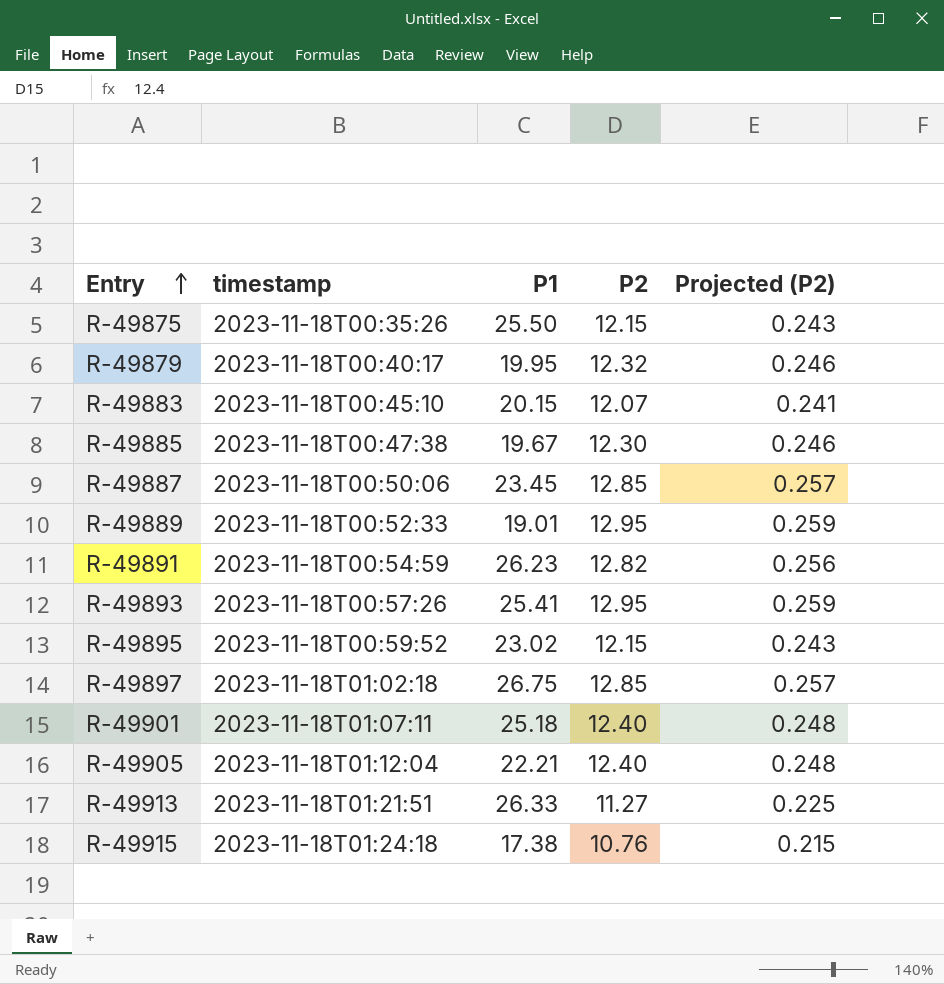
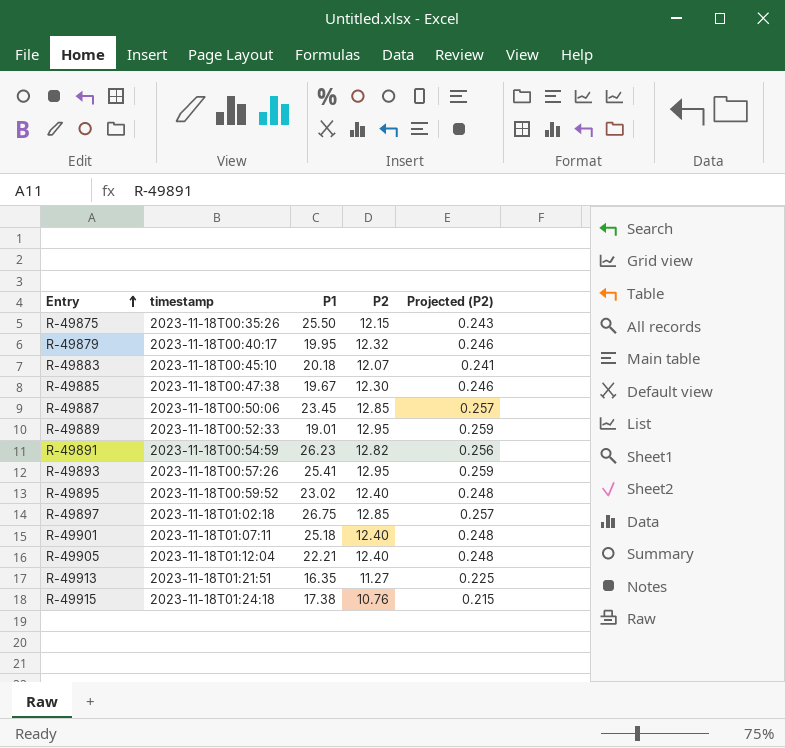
R-49883 | P1: 20.15 -> 20.18
R-49895 | P2: 12.15 -> 12.40
R-49895 | Projected (P2): 0.243 -> 0.248
R-49913 | P1: 26.33 -> 16.35

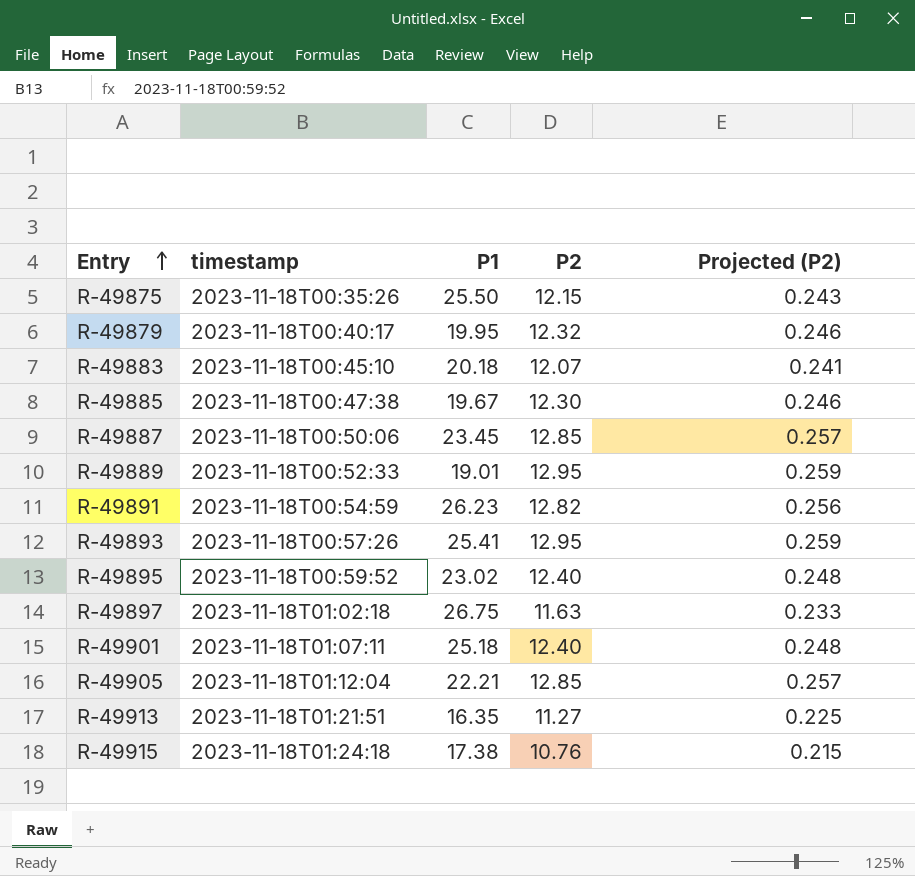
R-49897 | P2: 12.85 -> 11.63
R-49897 | Projected (P2): 0.257 -> 0.233
R-49905 | P2: 12.40 -> 12.85
R-49905 | Projected (P2): 0.248 -> 0.257

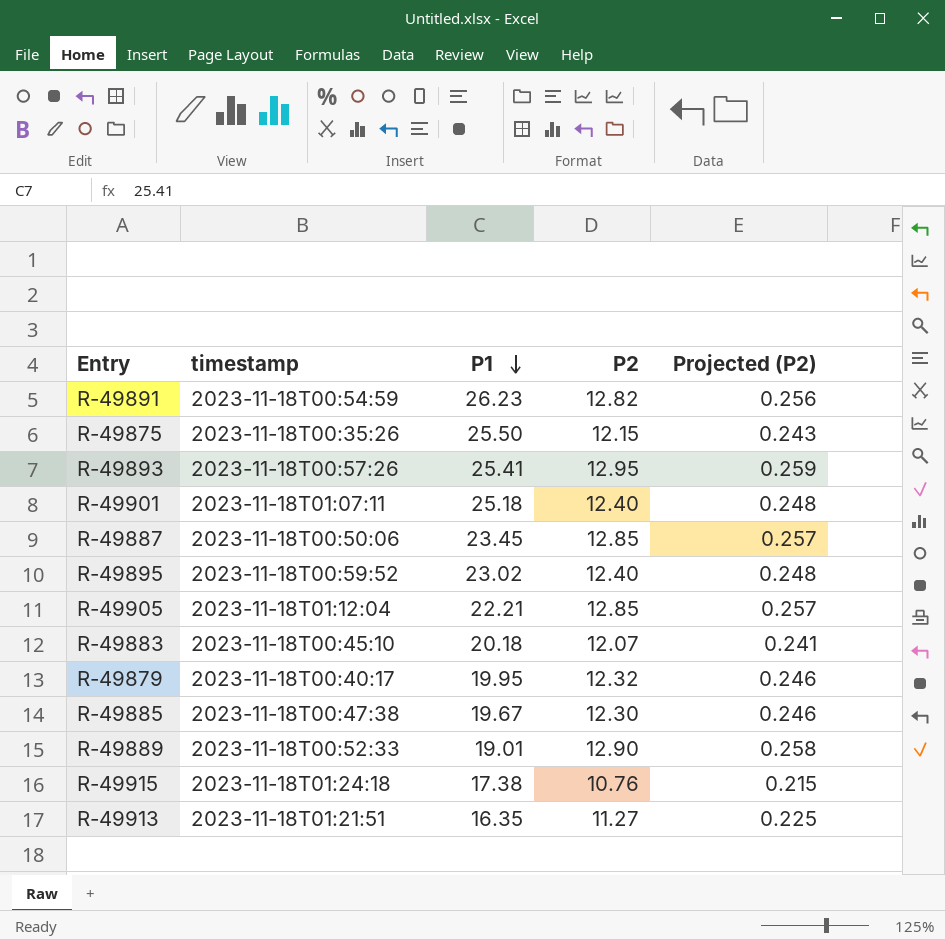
row order: Entry ascending -> P1 descending
row R-49897: 2023-11-18T01:02:18 | 26.75 | 11.63 | 0.233 -> none
R-49889 | P2: 12.95 -> 12.90
R-49889 | Projected (P2): 0.259 -> 0.258

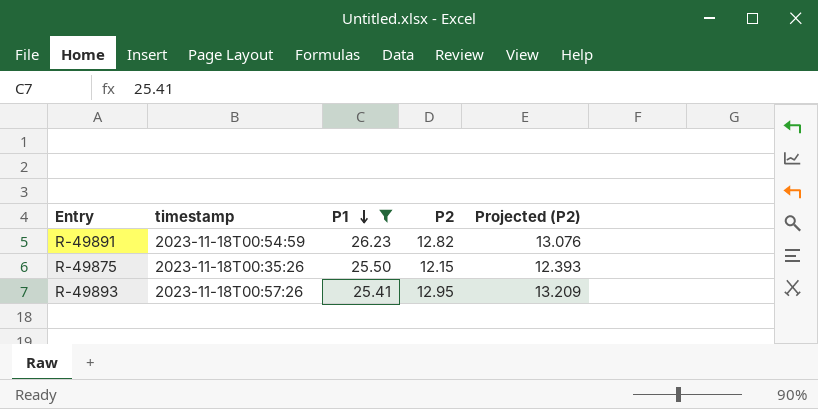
filter: none -> P1 >= 25.41
column Projected (P2) | formula: [P2] * 0.02 -> [P2] * 1.02

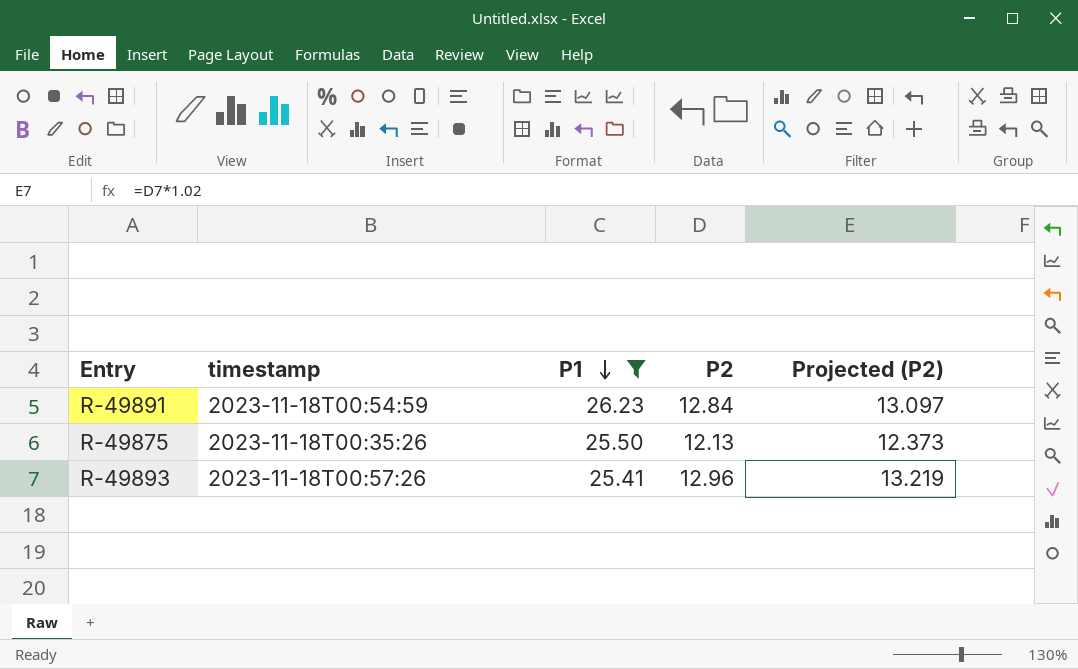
R-49891 | P2: 12.82 -> 12.84
R-49891 | Projected (P2): 13.076 -> 13.097
R-49875 | P2: 12.15 -> 12.13
R-49875 | Projected (P2): 12.393 -> 12.373
R-49893 | P2: 12.95 -> 12.96
R-49893 | Projected (P2): 13.209 -> 13.219

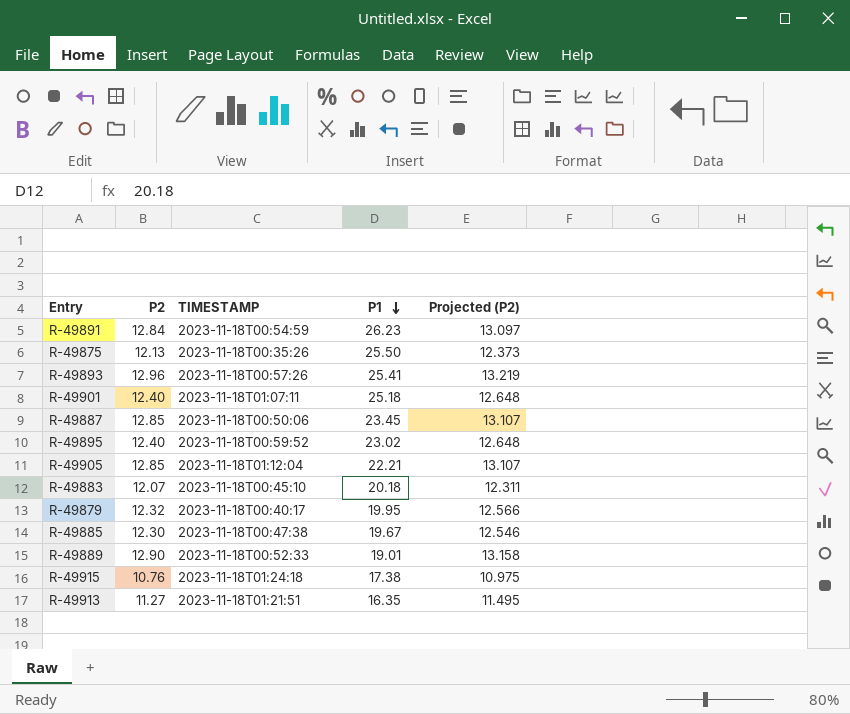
filter: P1 >= 25.41 -> none
column P2 | position: 4 -> 2
column name: timestamp -> TIMESTAMP

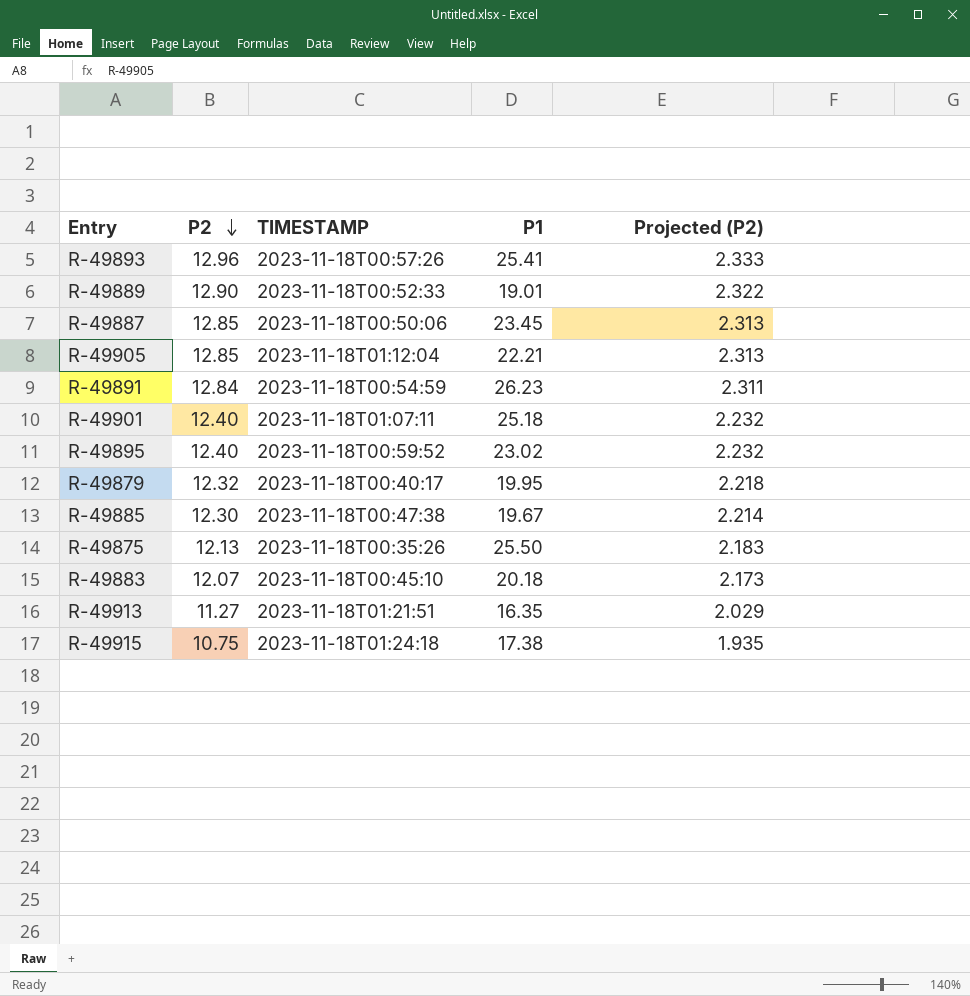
row order: P1 descending -> P2 descending
column Projected (P2) | formula: [P2] * 1.02 -> [P2] * 0.18
R-49915 | P2: 10.76 -> 10.75

